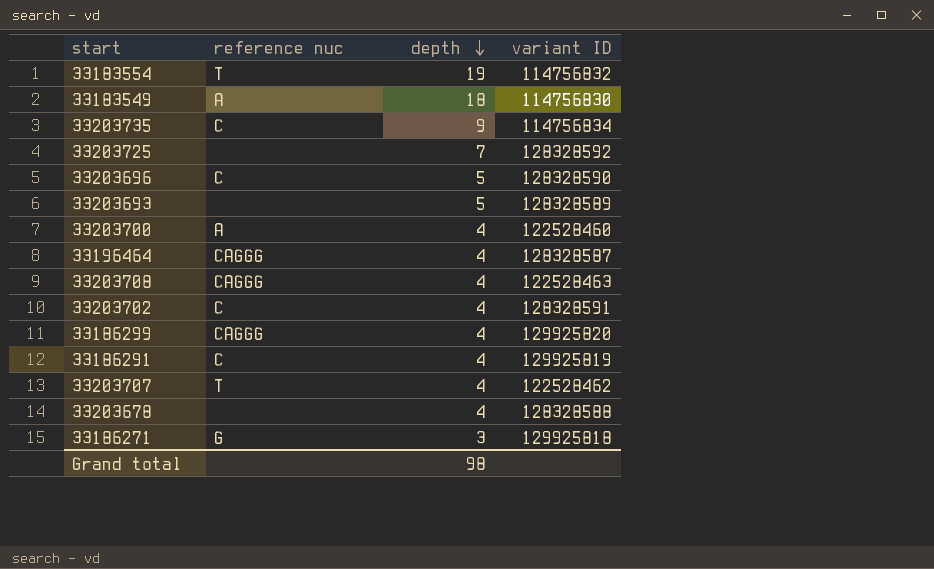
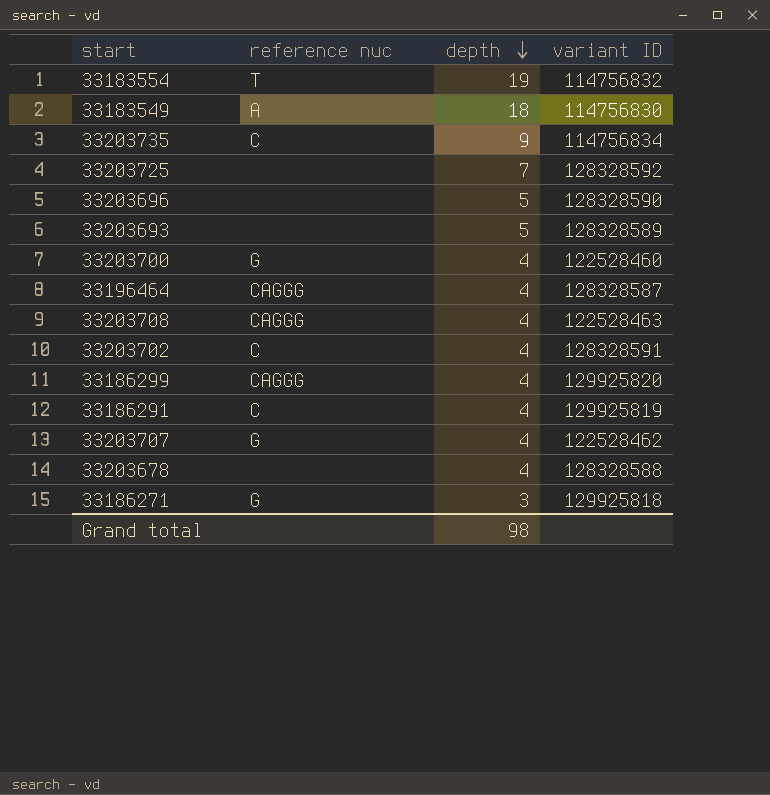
33203696 | reference nuc: C -> none
33203700 | reference nuc: A -> G
33203707 | reference nuc: T -> G

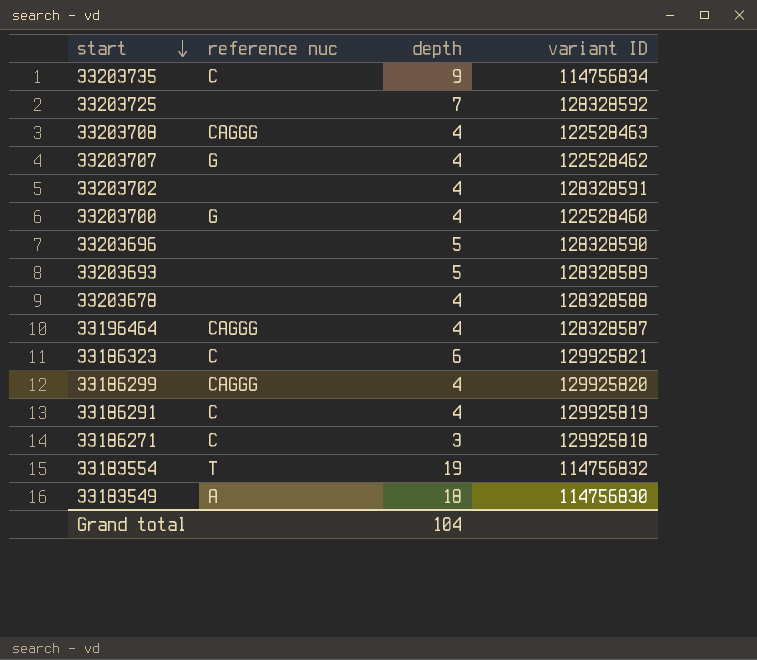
row order: depth descending -> start descending
33203702 | reference nuc: C -> none
row 33186323: none -> C | 6 | 129925821
33186271 | reference nuc: G -> C
Grand total | depth: 98 -> 104

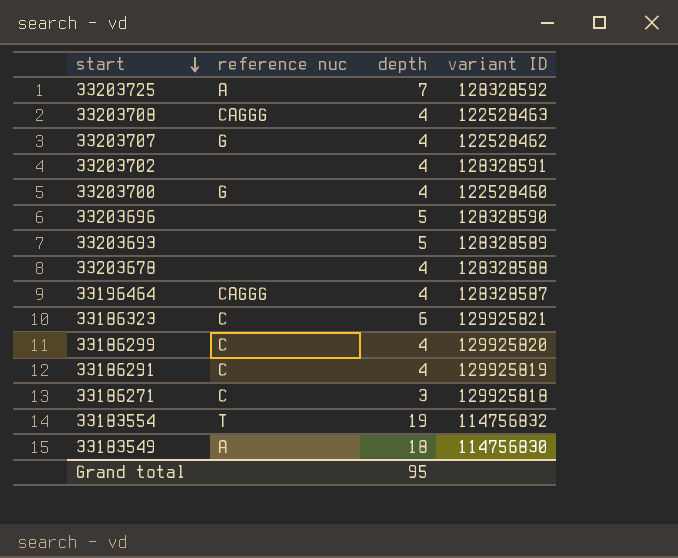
row 33203735: C | 9 | 114756834 -> none
33203725 | reference nuc: none -> A
33186299 | reference nuc: CAGGG -> C
Grand total | depth: 104 -> 95

